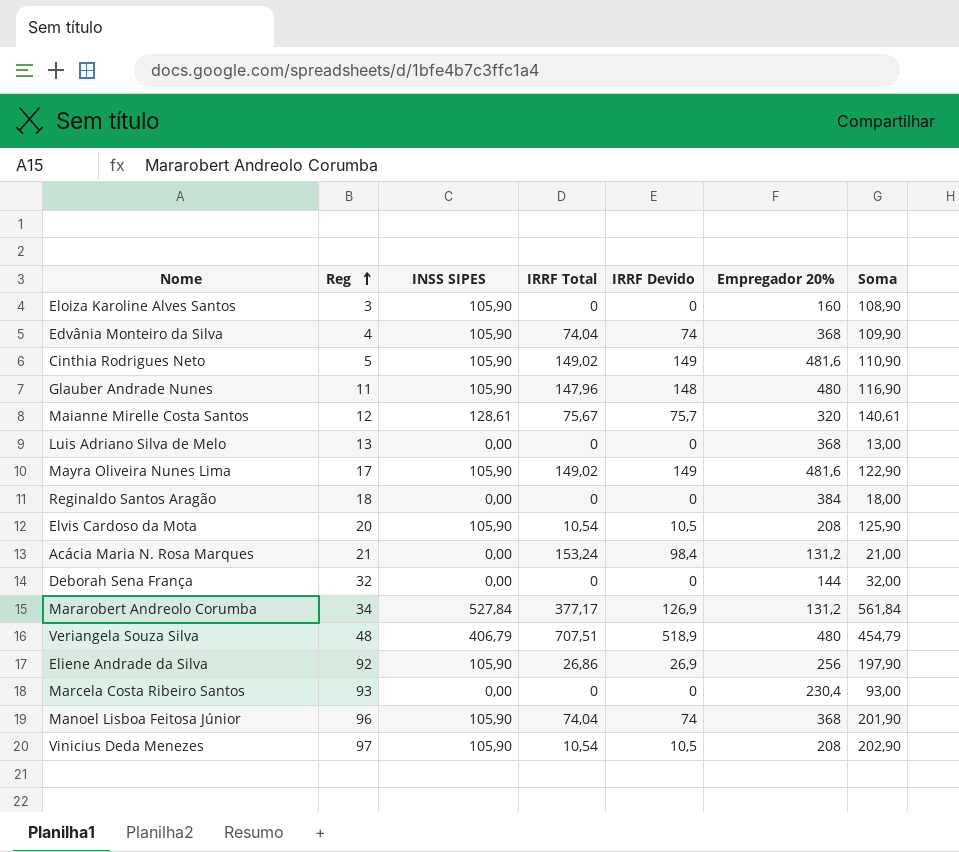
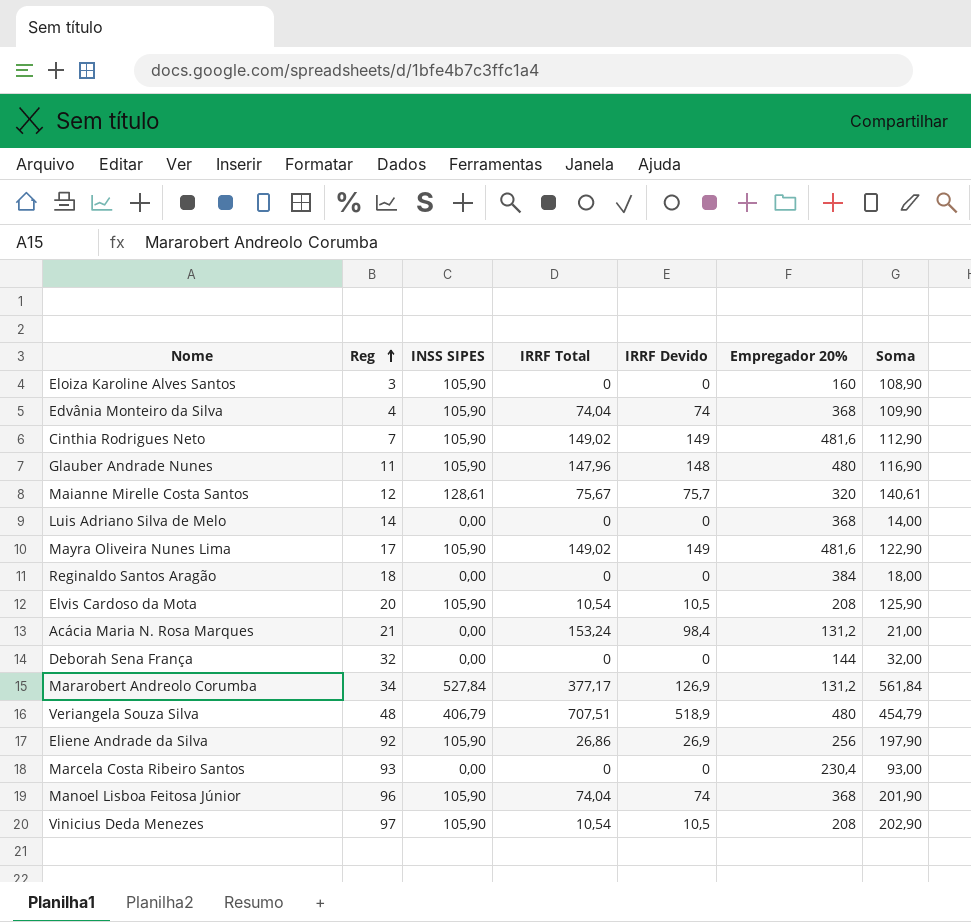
Cinthia Rodrigues Neto | Reg: 5 -> 7
Cinthia Rodrigues Neto | Soma: 110,90 -> 112,90
Luis Adriano Silva de Melo | Reg: 13 -> 14
Luis Adriano Silva de Melo | Soma: 13,00 -> 14,00

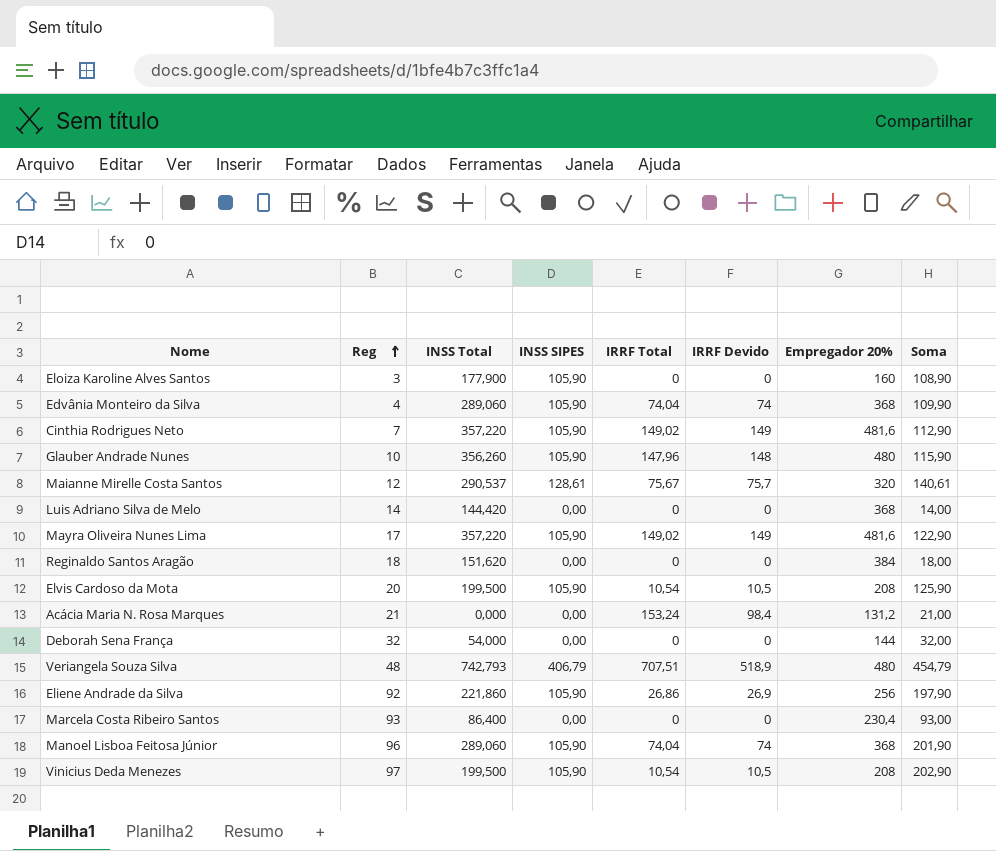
column INSS Total | position: none -> 3
row Mararobert Andreolo Corumba: 34 | 527,84 | 377,17 | 126,9 | 131,2 | 561,84 -> none
Glauber Andrade Nunes | Reg: 11 -> 10
Glauber Andrade Nunes | Soma: 116,90 -> 115,90

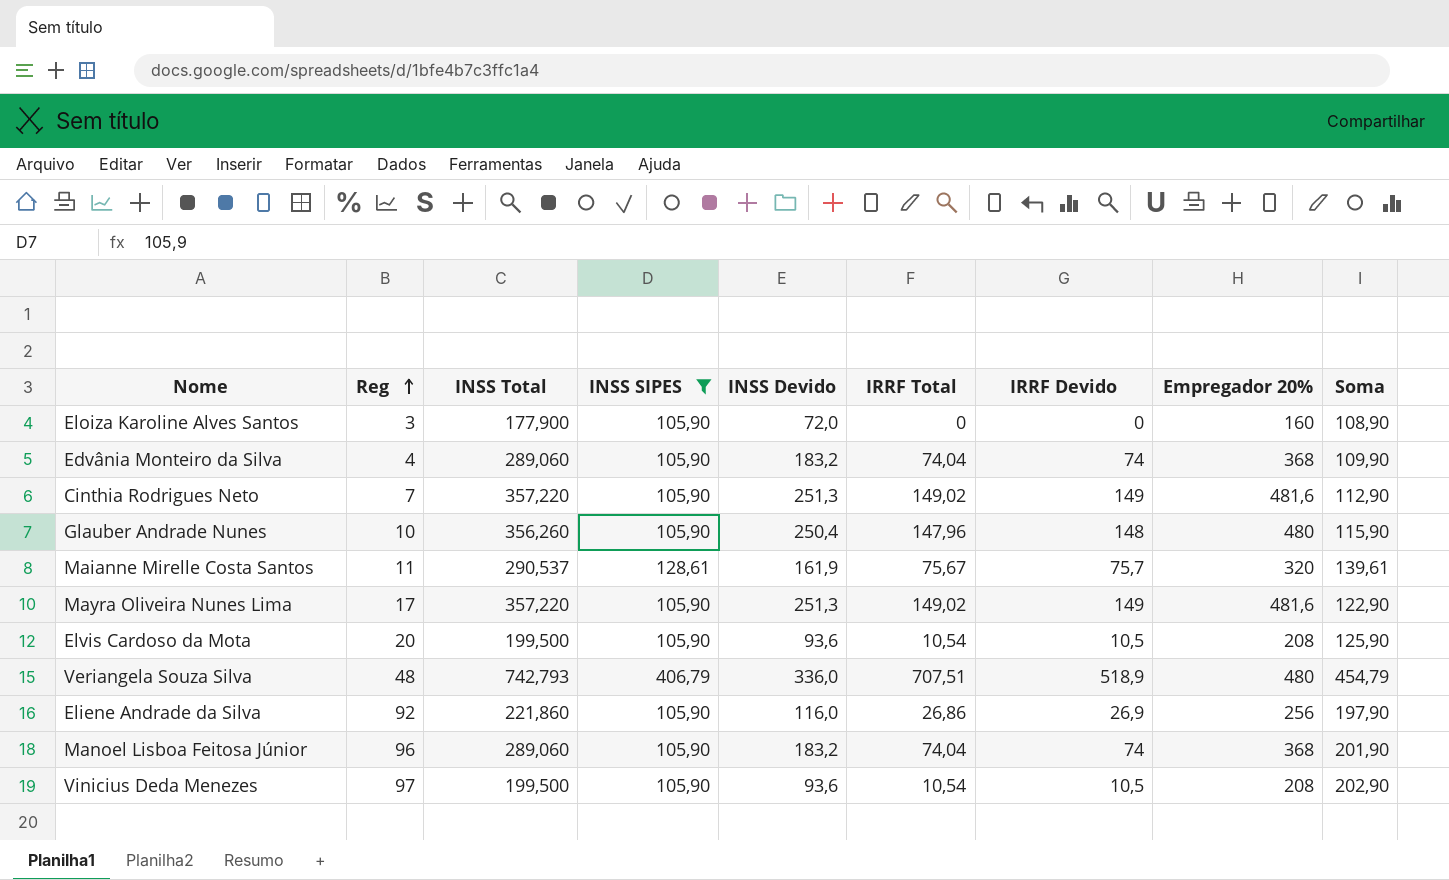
filter: none -> INSS SIPES != 0,00
column INSS Devido | formula: none -> [INSS Total] - [INSS SIPES]
Maianne Mirelle Costa Santos | Reg: 12 -> 11
Maianne Mirelle Costa Santos | Soma: 140,61 -> 139,61

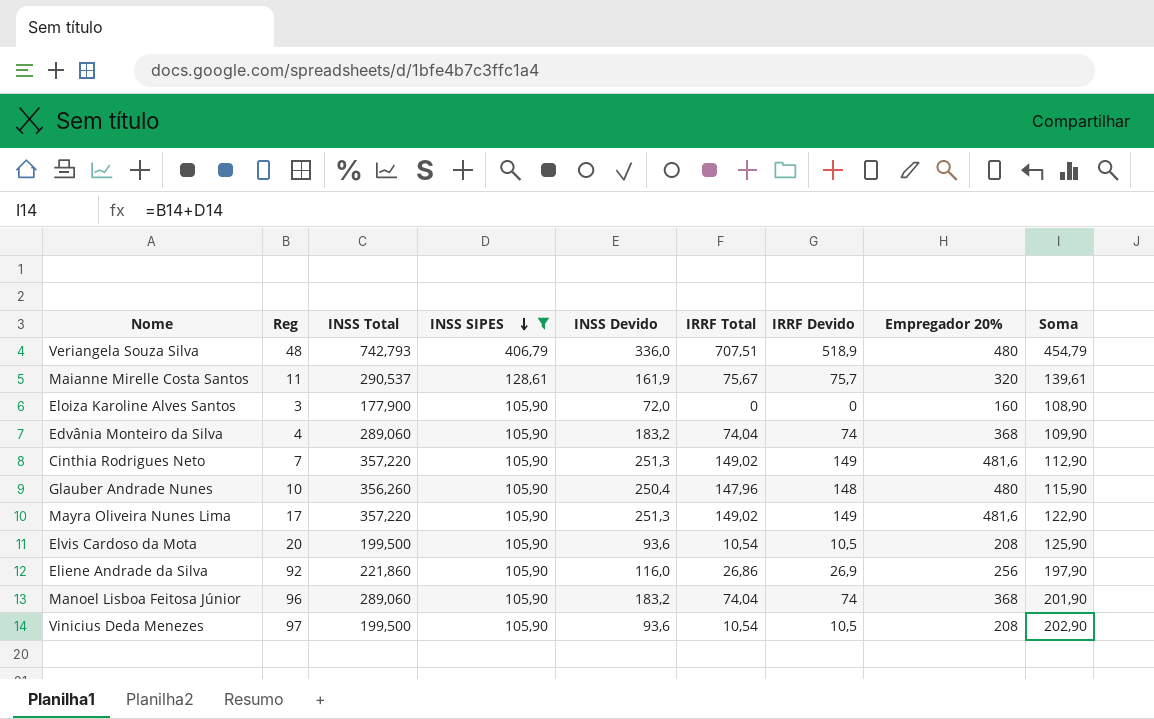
row order: Reg ascending -> INSS SIPES descending

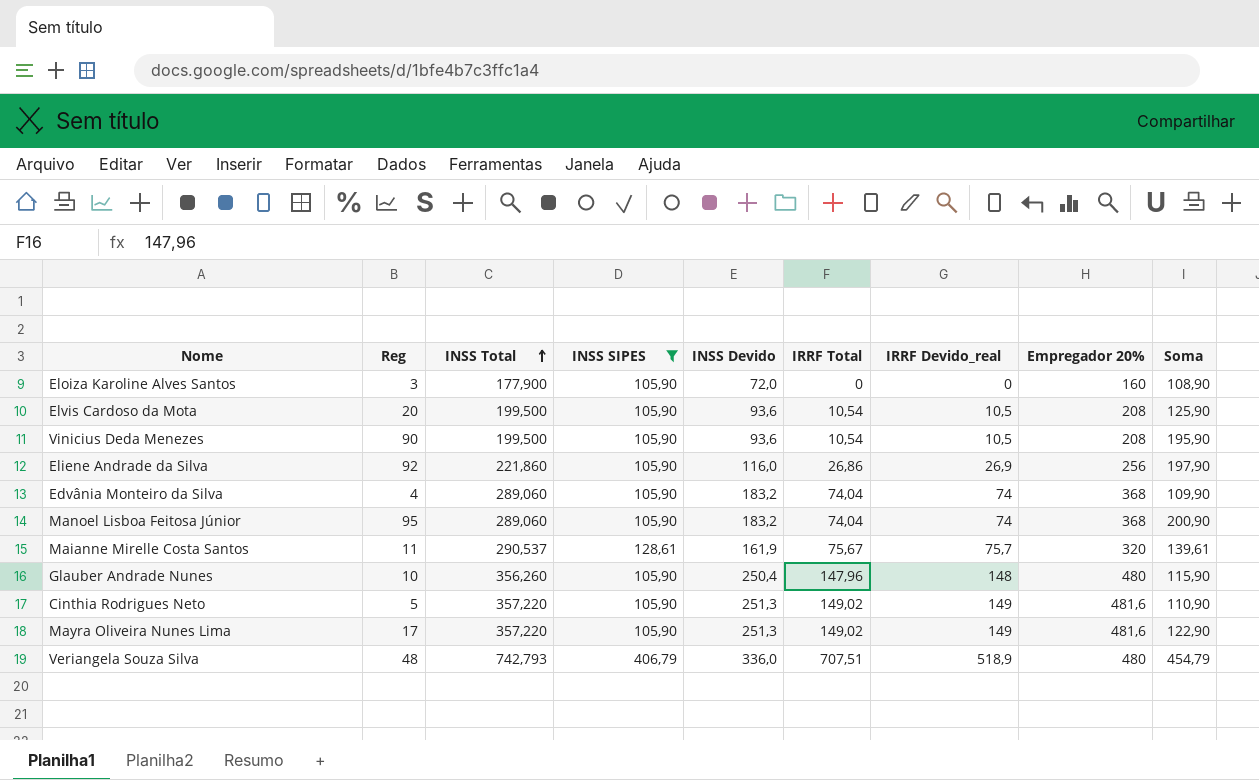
row order: INSS SIPES descending -> INSS Total ascending
column name: IRRF Devido -> IRRF Devido_real
Vinicius Deda Menezes | Reg: 97 -> 90
Vinicius Deda Menezes | Soma: 202,90 -> 195,90
Manoel Lisboa Feitosa Júnior | Reg: 96 -> 95
Manoel Lisboa Feitosa Júnior | Soma: 201,90 -> 200,90
Cinthia Rodrigues Neto | Reg: 7 -> 5
Cinthia Rodrigues Neto | Soma: 112,90 -> 110,90

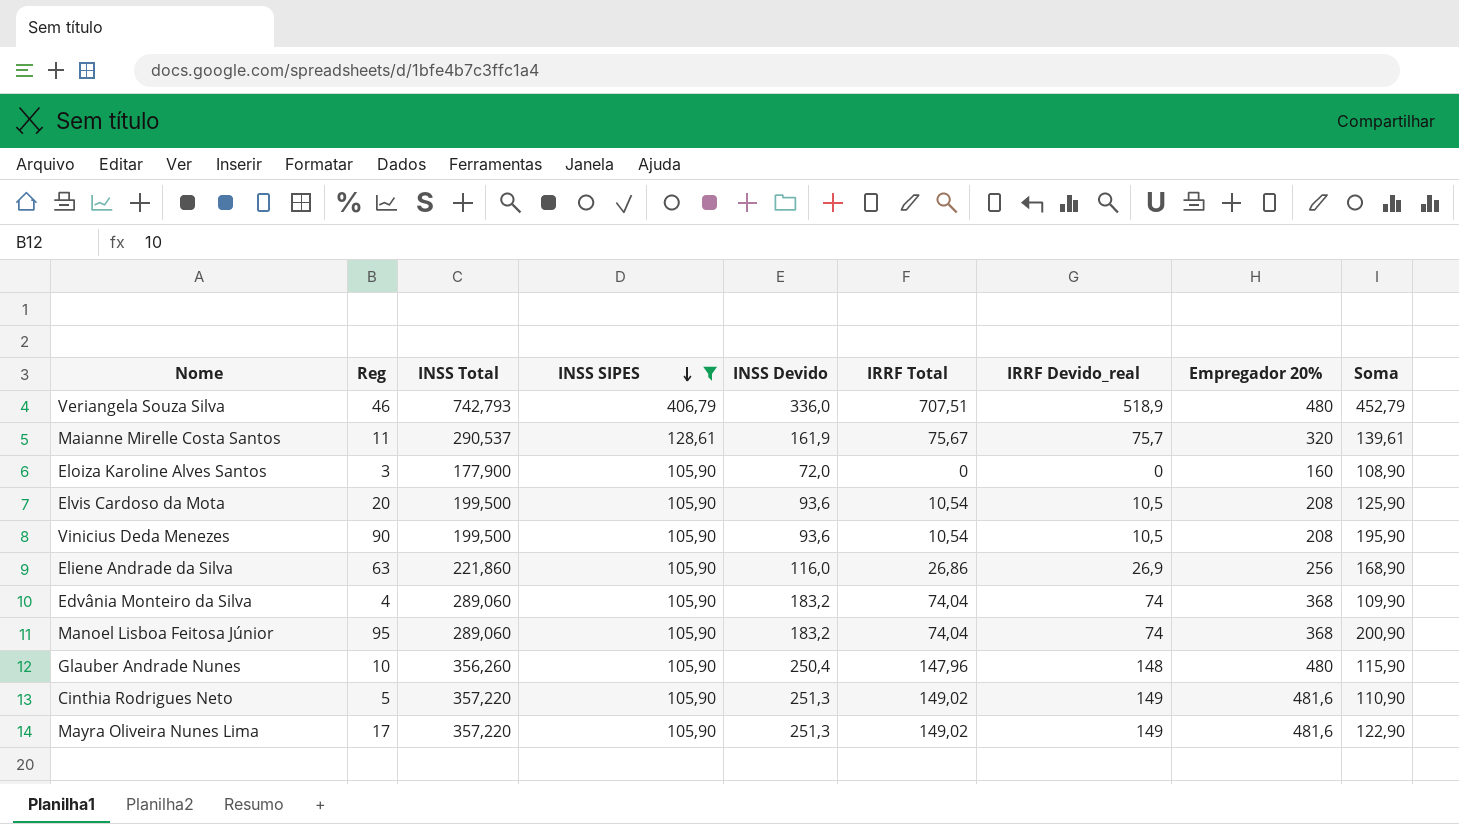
row order: INSS Total ascending -> INSS SIPES descending
Veriangela Souza Silva | Reg: 48 -> 46
Veriangela Souza Silva | Soma: 454,79 -> 452,79
Eliene Andrade da Silva | Reg: 92 -> 63
Eliene Andrade da Silva | Soma: 197,90 -> 168,90

